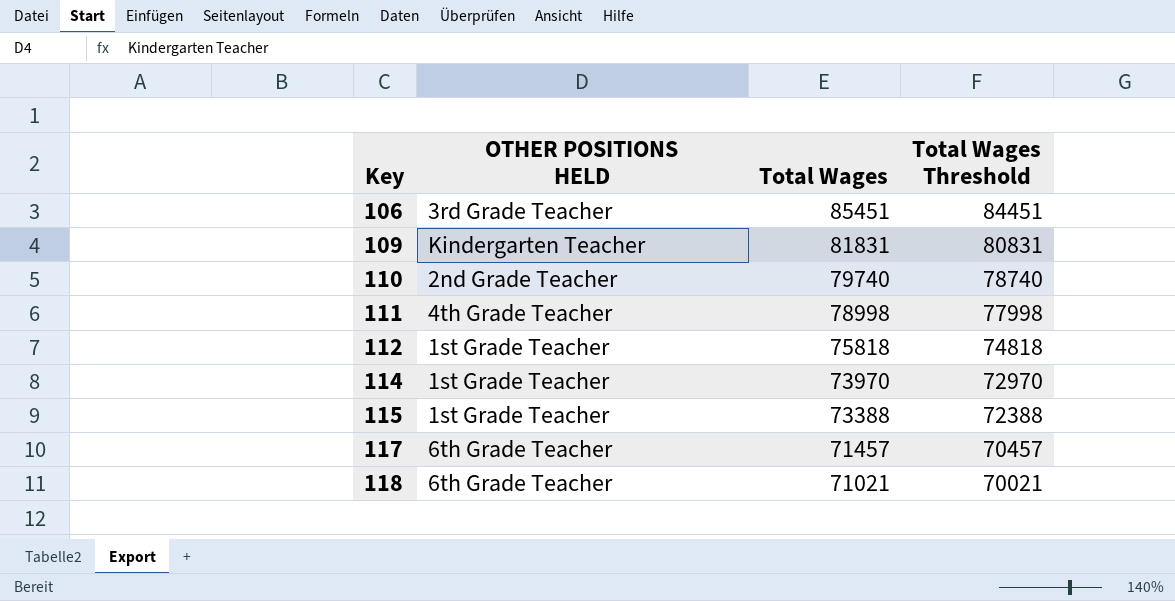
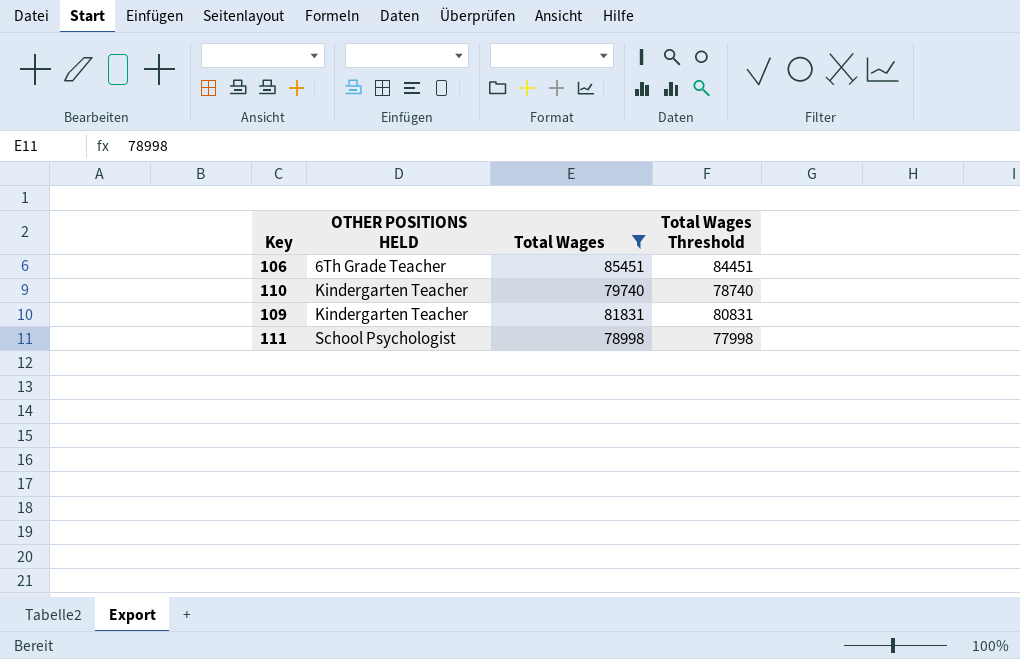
filter: none -> Total Wages >= 78998
row order: Key ascending -> OTHER POSITIONS HELD ascending
106 | OTHER POSITIONS HELD: 3rd Grade Teacher -> 6Th Grade Teacher
110 | OTHER POSITIONS HELD: 2nd Grade Teacher -> Kindergarten Teacher
111 | OTHER POSITIONS HELD: 4th Grade Teacher -> School Psychologist

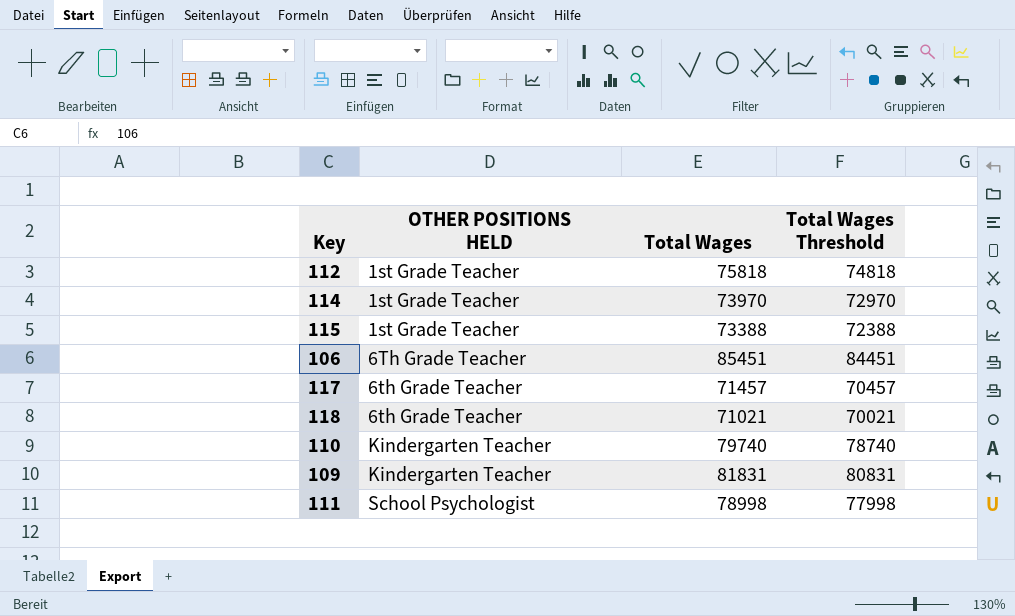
filter: Total Wages >= 78998 -> none

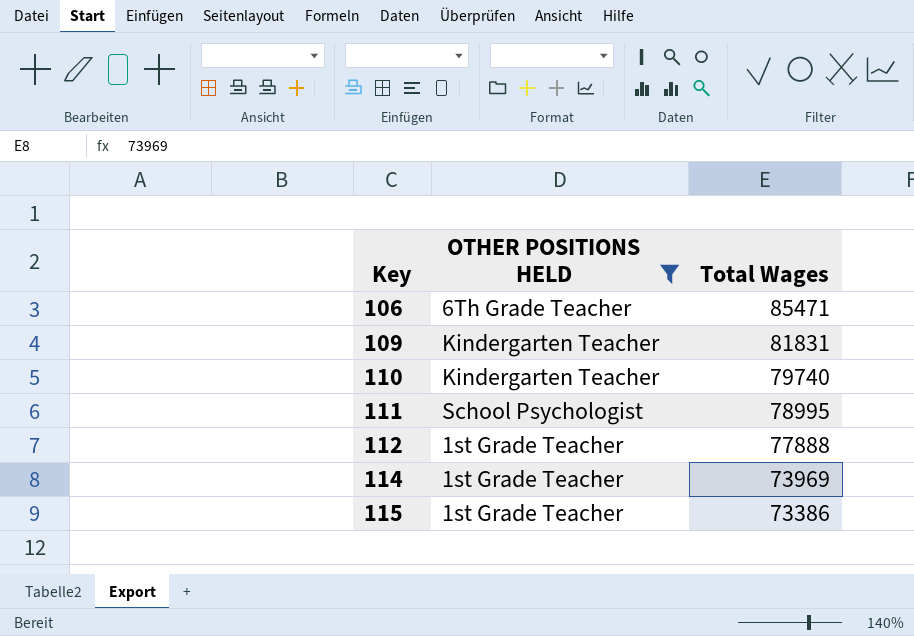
filter: none -> OTHER POSITIONS HELD != 6th Grade Teacher
row order: OTHER POSITIONS HELD ascending -> Key ascending
column Total Wages Threshold | formula: [Total Wages] - 1000 -> none
106 | Total Wages: 85451 -> 85471
111 | Total Wages: 78998 -> 78995
112 | Total Wages: 75818 -> 77888
114 | Total Wages: 73970 -> 73969
115 | Total Wages: 73388 -> 73386

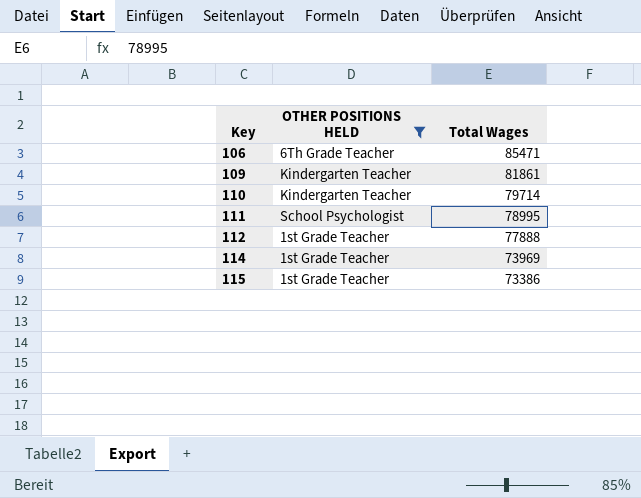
109 | Total Wages: 81831 -> 81861
110 | Total Wages: 79740 -> 79714

